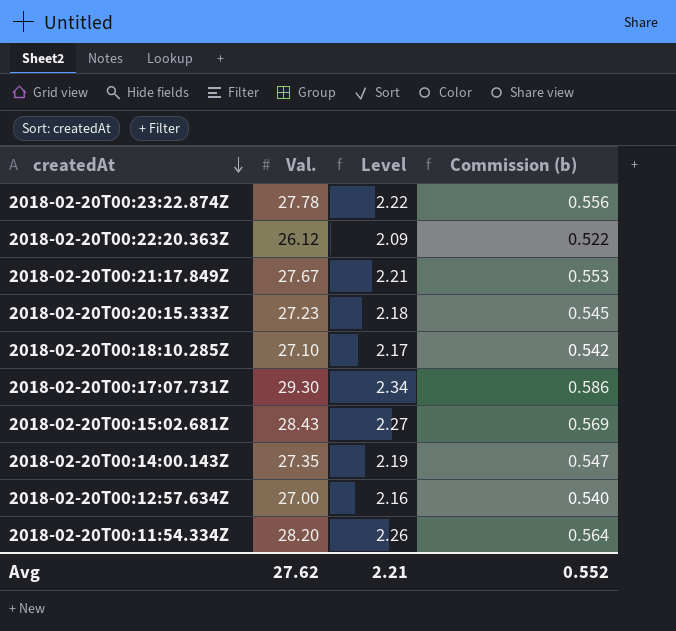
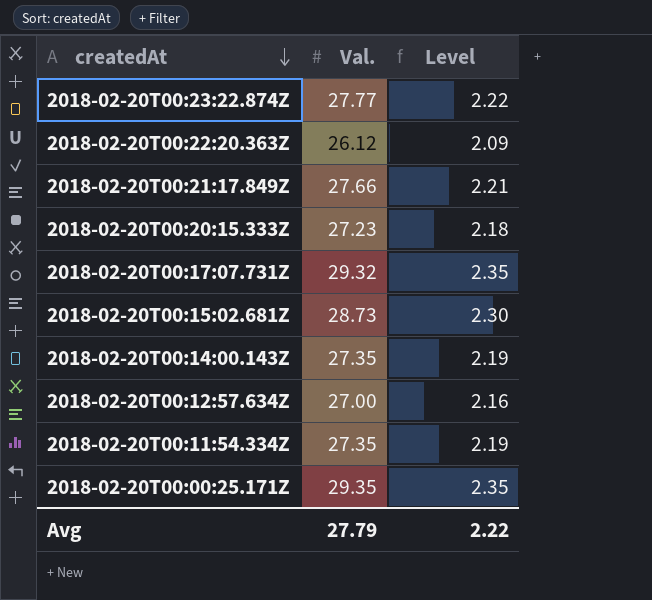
column Commission (b) | formula: [Val.] * 0.02 -> none
row 2018-02-20T00:18:10.285Z: 27.10 | 2.17 | 0.542 -> none
2018-02-20T00:23:22.874Z | Val.: 27.78 -> 27.77
2018-02-20T00:21:17.849Z | Val.: 27.67 -> 27.66
2018-02-20T00:17:07.731Z | Val.: 29.30 -> 29.32
2018-02-20T00:17:07.731Z | Level: 2.34 -> 2.35
2018-02-20T00:15:02.681Z | Val.: 28.43 -> 28.73
2018-02-20T00:15:02.681Z | Level: 2.27 -> 2.30
2018-02-20T00:11:54.334Z | Val.: 28.20 -> 27.35
2018-02-20T00:11:54.334Z | Level: 2.26 -> 2.19
row 2018-02-20T00:00:25.171Z: none -> 29.35 | 2.35
Avg | Val.: 27.62 -> 27.79
Avg | Level: 2.21 -> 2.22

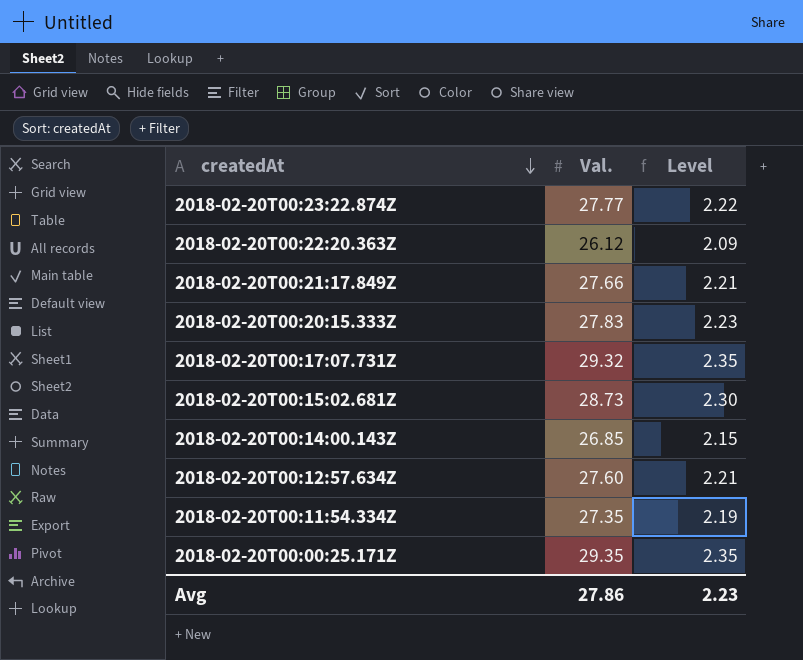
2018-02-20T00:20:15.333Z | Val.: 27.23 -> 27.83
2018-02-20T00:20:15.333Z | Level: 2.18 -> 2.23
2018-02-20T00:14:00.143Z | Val.: 27.35 -> 26.85
2018-02-20T00:14:00.143Z | Level: 2.19 -> 2.15
2018-02-20T00:12:57.634Z | Val.: 27.00 -> 27.60
2018-02-20T00:12:57.634Z | Level: 2.16 -> 2.21
Avg | Val.: 27.79 -> 27.86
Avg | Level: 2.22 -> 2.23

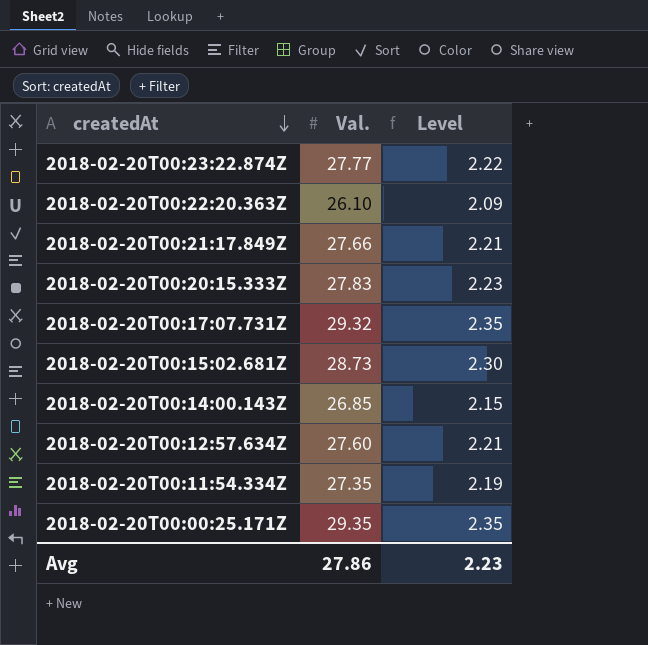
2018-02-20T00:22:20.363Z | Val.: 26.12 -> 26.10

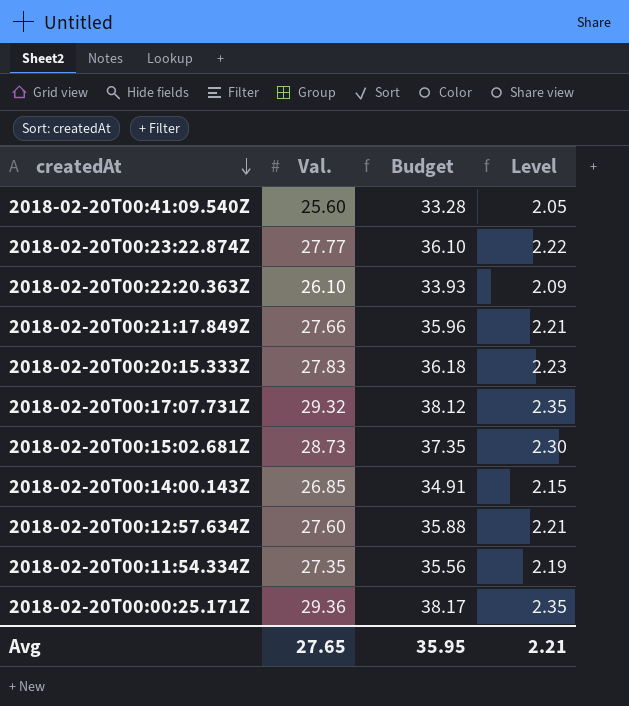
column Budget | formula: none -> [Val.] * 1.3
row 2018-02-20T00:41:09.540Z: none -> 25.60 | 33.28 | 2.05
2018-02-20T00:00:25.171Z | Val.: 29.35 -> 29.36
Avg | Val.: 27.86 -> 27.65
Avg | Level: 2.23 -> 2.21

